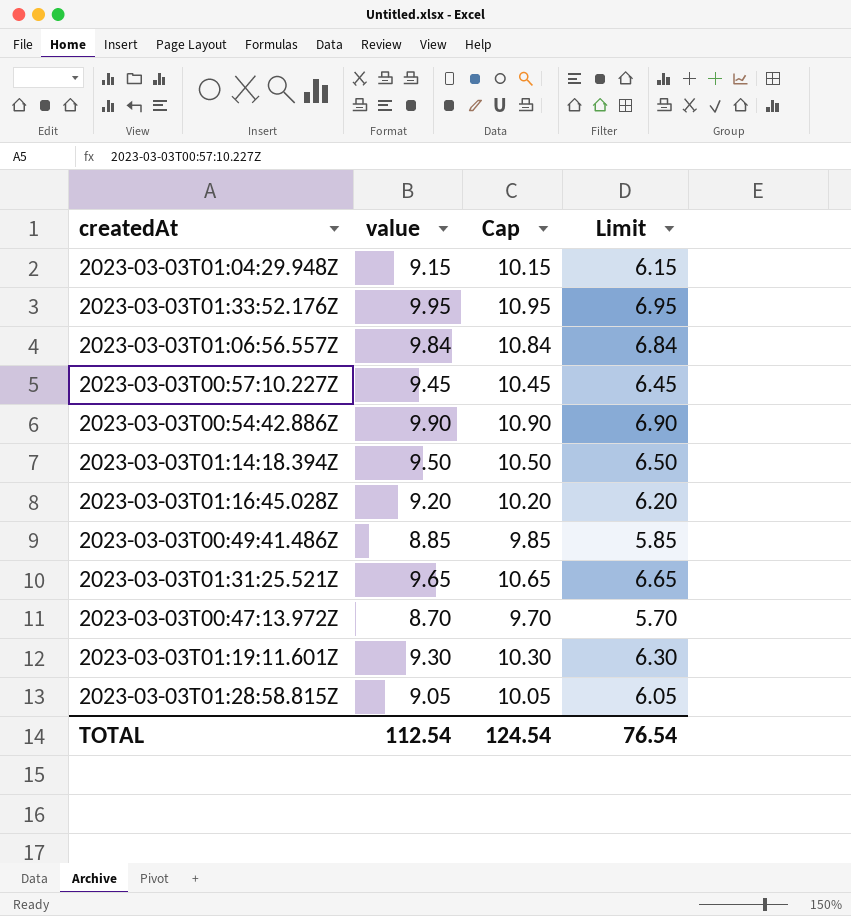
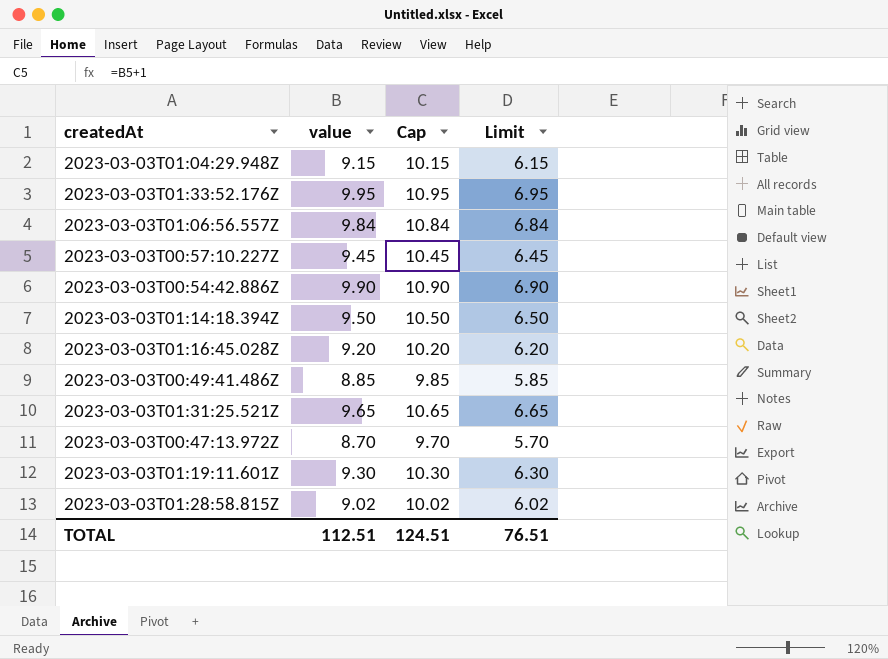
2023-03-03T01:28:58.815Z | value: 9.05 -> 9.02
2023-03-03T01:28:58.815Z | Cap: 10.05 -> 10.02
2023-03-03T01:28:58.815Z | Limit: 6.05 -> 6.02
TOTAL | value: 112.54 -> 112.51
TOTAL | Cap: 124.54 -> 124.51
TOTAL | Limit: 76.54 -> 76.51

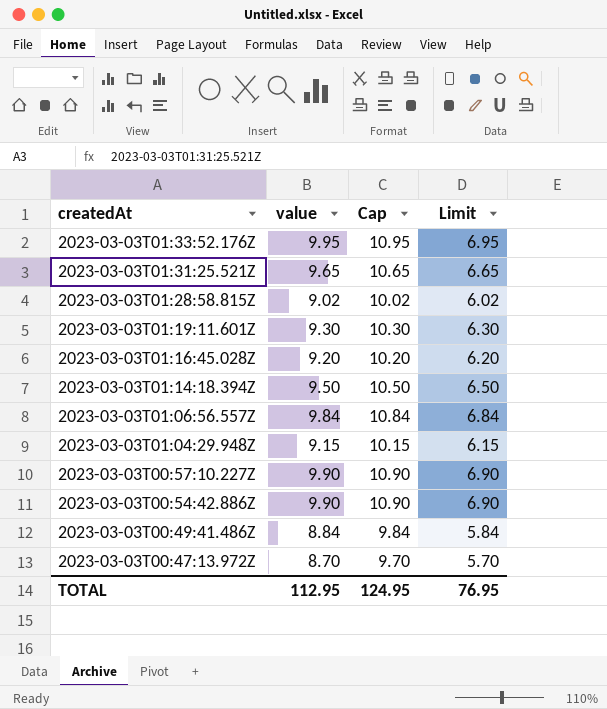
row order: none -> createdAt descending
2023-03-03T00:57:10.227Z | value: 9.45 -> 9.90
2023-03-03T00:57:10.227Z | Cap: 10.45 -> 10.90
2023-03-03T00:57:10.227Z | Limit: 6.45 -> 6.90
2023-03-03T00:49:41.486Z | value: 8.85 -> 8.84
2023-03-03T00:49:41.486Z | Cap: 9.85 -> 9.84
2023-03-03T00:49:41.486Z | Limit: 5.85 -> 5.84
TOTAL | value: 112.51 -> 112.95
TOTAL | Cap: 124.51 -> 124.95
TOTAL | Limit: 76.51 -> 76.95

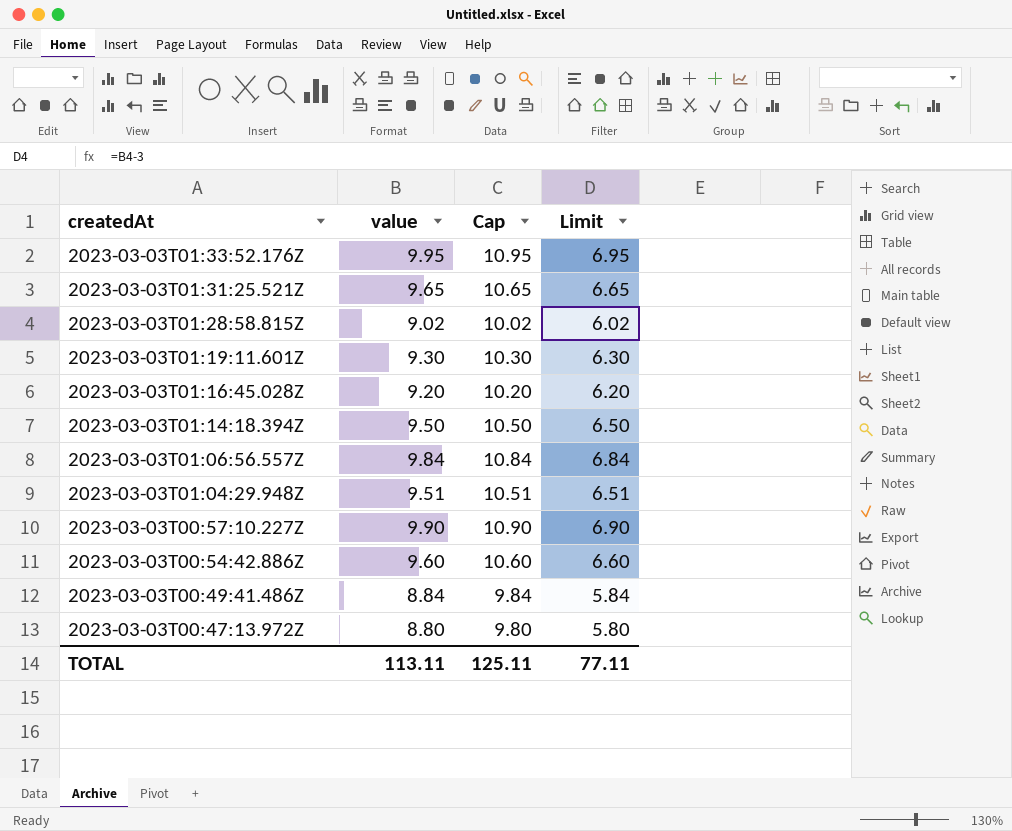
2023-03-03T01:04:29.948Z | value: 9.15 -> 9.51
2023-03-03T01:04:29.948Z | Cap: 10.15 -> 10.51
2023-03-03T01:04:29.948Z | Limit: 6.15 -> 6.51
2023-03-03T00:54:42.886Z | value: 9.90 -> 9.60
2023-03-03T00:54:42.886Z | Cap: 10.90 -> 10.60
2023-03-03T00:54:42.886Z | Limit: 6.90 -> 6.60
2023-03-03T00:47:13.972Z | value: 8.70 -> 8.80
2023-03-03T00:47:13.972Z | Cap: 9.70 -> 9.80
2023-03-03T00:47:13.972Z | Limit: 5.70 -> 5.80
TOTAL | value: 112.95 -> 113.11
TOTAL | Cap: 124.95 -> 125.11
TOTAL | Limit: 76.95 -> 77.11

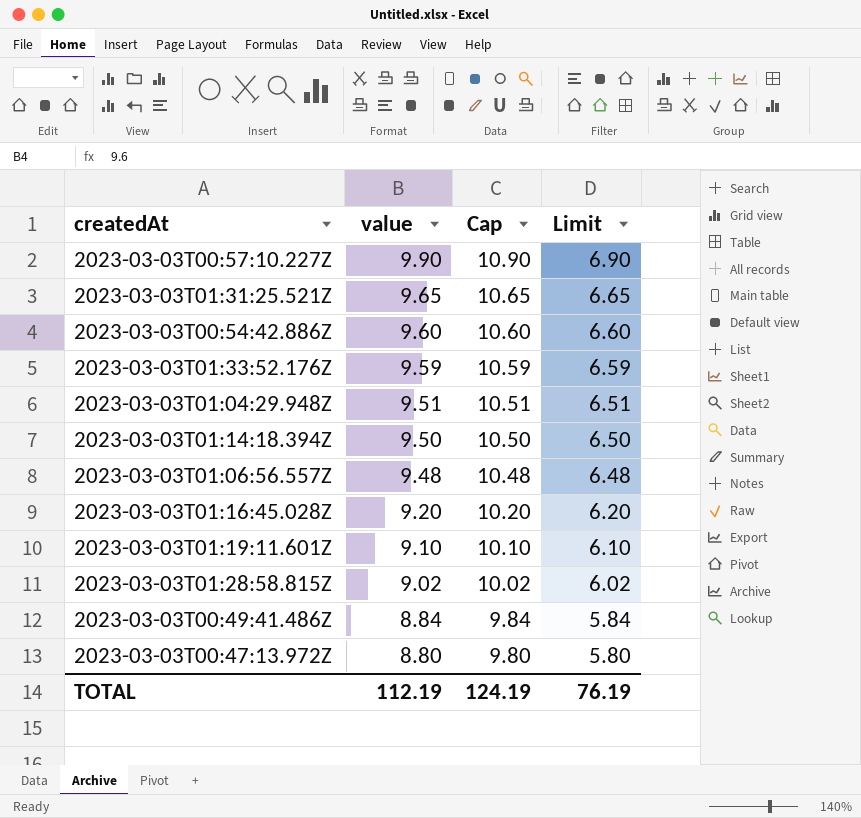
row order: createdAt descending -> value descending
2023-03-03T01:33:52.176Z | value: 9.95 -> 9.59
2023-03-03T01:33:52.176Z | Cap: 10.95 -> 10.59
2023-03-03T01:33:52.176Z | Limit: 6.95 -> 6.59
2023-03-03T01:06:56.557Z | value: 9.84 -> 9.48
2023-03-03T01:06:56.557Z | Cap: 10.84 -> 10.48
2023-03-03T01:06:56.557Z | Limit: 6.84 -> 6.48
2023-03-03T01:19:11.601Z | value: 9.30 -> 9.10
2023-03-03T01:19:11.601Z | Cap: 10.30 -> 10.10
2023-03-03T01:19:11.601Z | Limit: 6.30 -> 6.10
TOTAL | value: 113.11 -> 112.19
TOTAL | Cap: 125.11 -> 124.19
TOTAL | Limit: 77.11 -> 76.19

